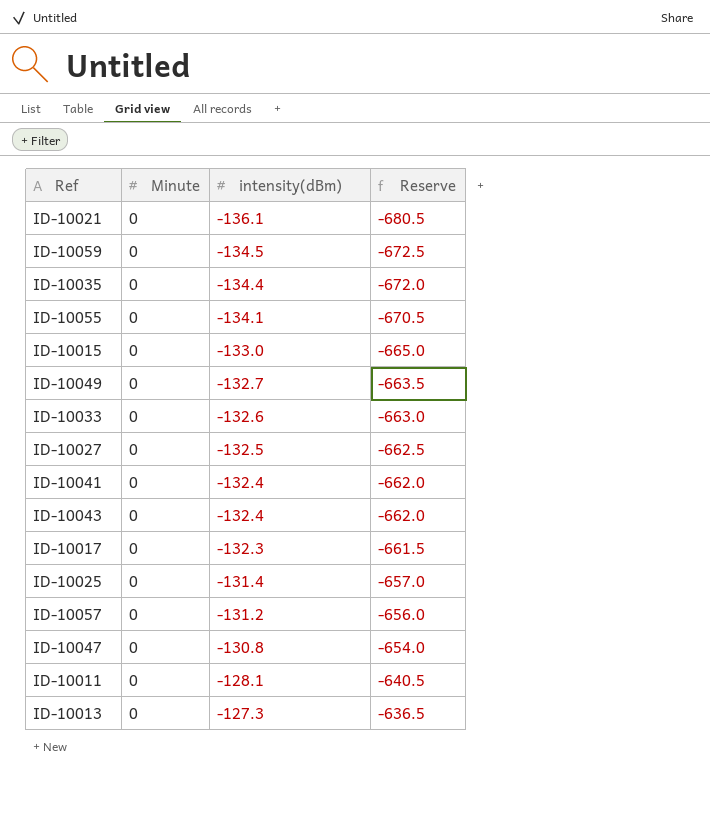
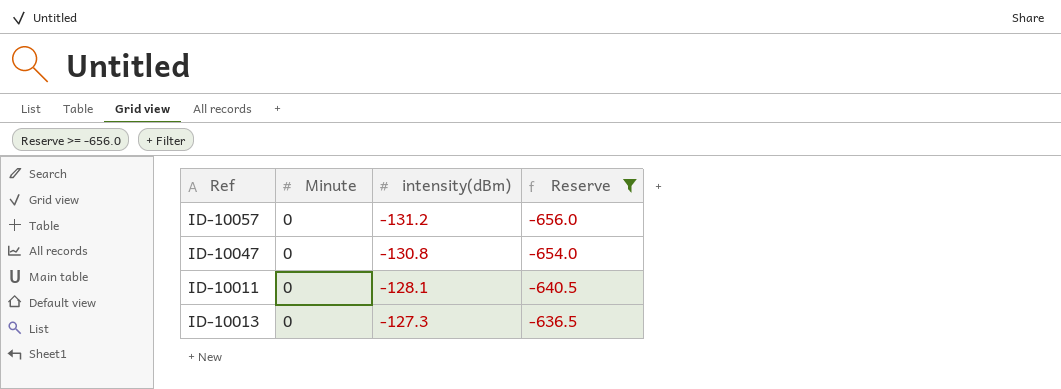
filter: none -> Reserve >= -656.0

